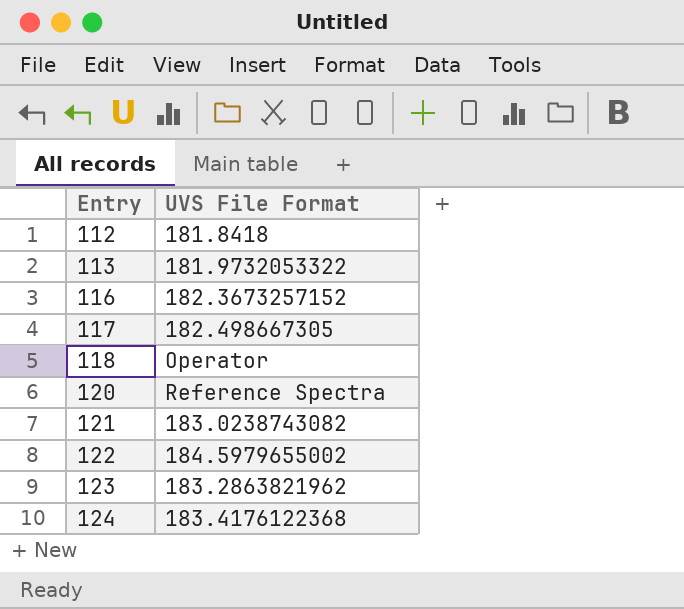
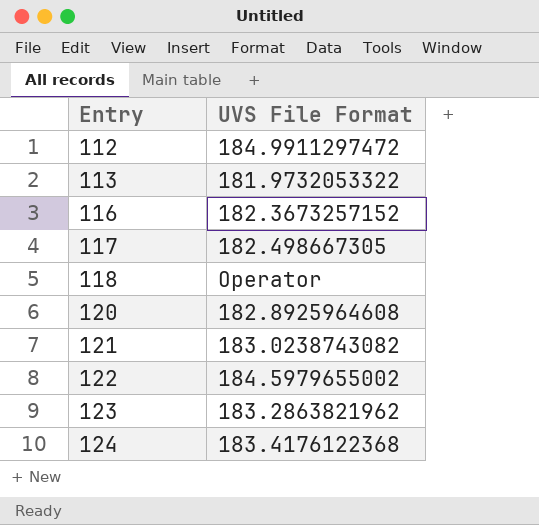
112 | UVS File Format: 181.8418 -> 184.9911297472
120 | UVS File Format: Reference Spectra -> 182.8925964608

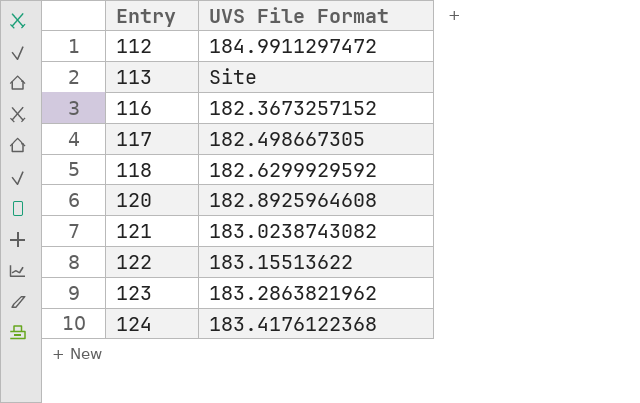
113 | UVS File Format: 181.9732053322 -> Site
118 | UVS File Format: Operator -> 182.6299929592
122 | UVS File Format: 184.5979655002 -> 183.15513622

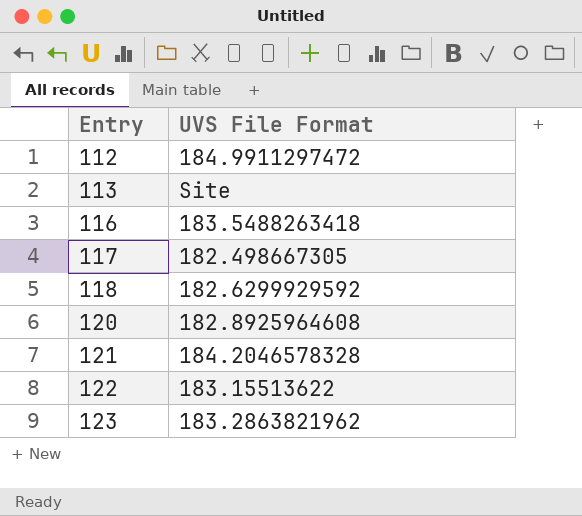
row 124: 183.4176122368 -> none
116 | UVS File Format: 182.3673257152 -> 183.5488263418
121 | UVS File Format: 183.0238743082 -> 184.2046578328

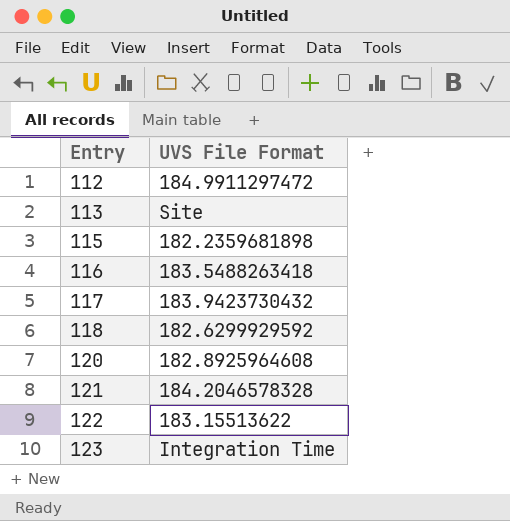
row 115: none -> 182.2359681898
117 | UVS File Format: 182.498667305 -> 183.9423730432
123 | UVS File Format: 183.2863821962 -> Integration Time

